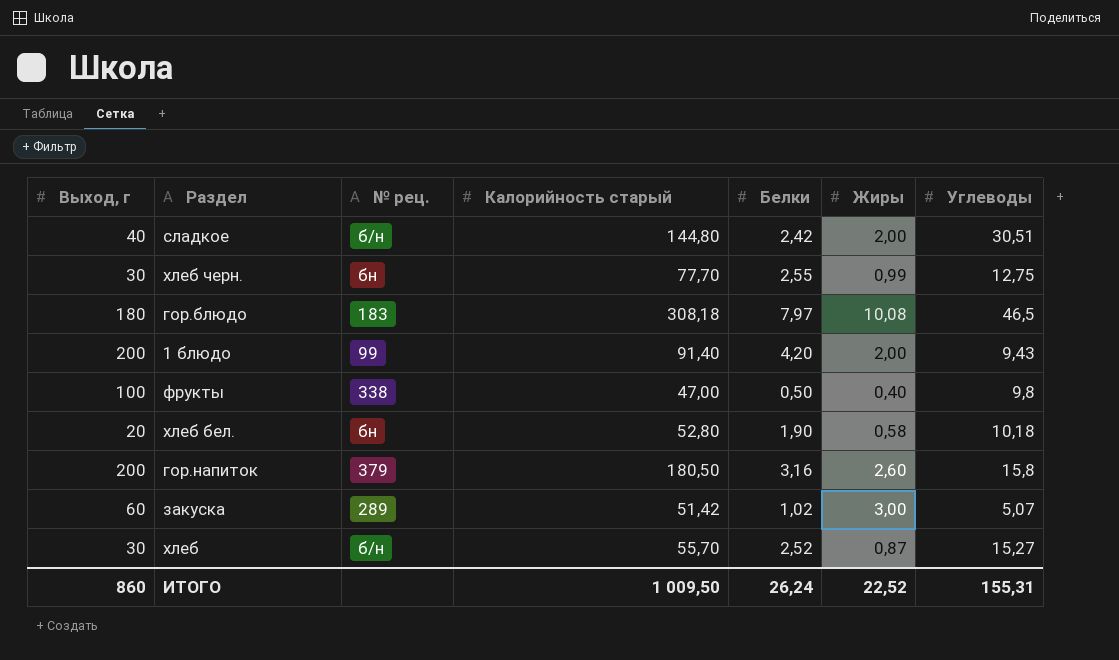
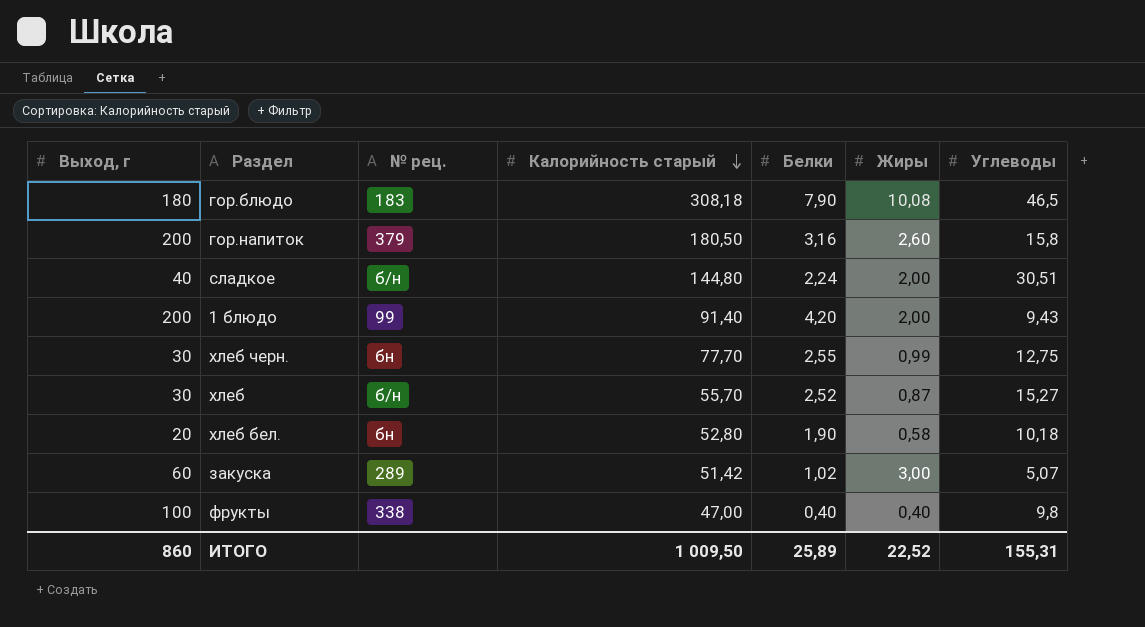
row order: none -> Калорийность старый descending
гор.блюдо | Белки: 7,97 -> 7,90
сладкое | Белки: 2,42 -> 2,24
фрукты | Белки: 0,50 -> 0,40
ИТОГО | Белки: 26,24 -> 25,89

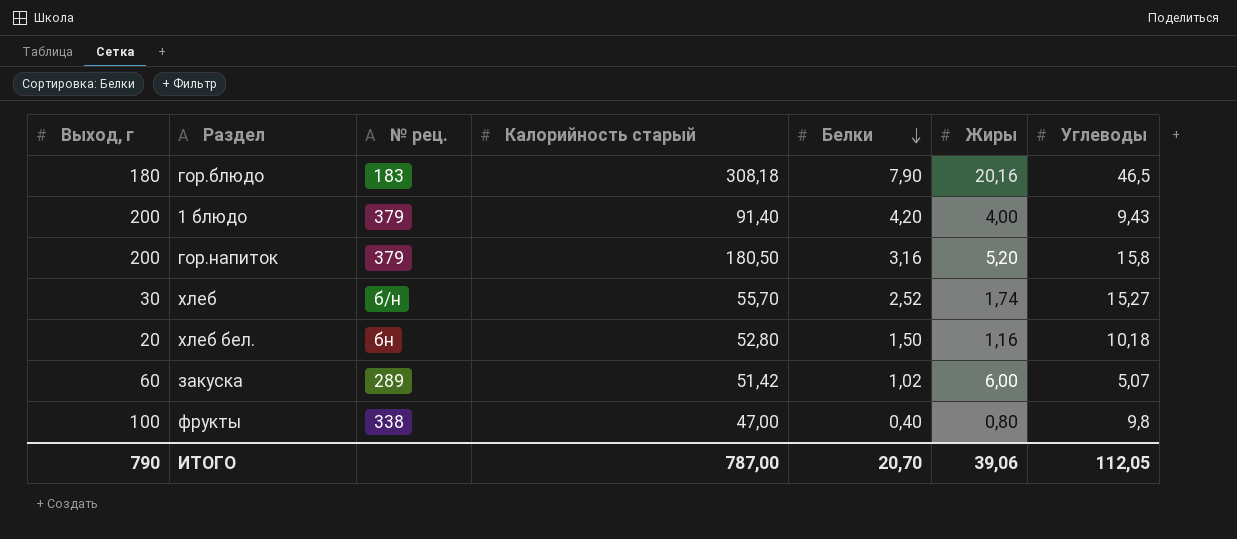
row order: Калорийность старый descending -> Белки descending
row сладкое: 40 | б/н | 144,80 | 2,24 | 2,00 | 30,51 -> none
row хлеб черн.: 30 | бн | 77,70 | 2,55 | 0,99 | 12,75 -> none
гор.блюдо | Жиры: 10,08 -> 20,16
1 блюдо | № рец.: 99 -> 379
1 блюдо | Жиры: 2,00 -> 4,00
гор.напиток | Жиры: 2,60 -> 5,20
хлеб | Жиры: 0,87 -> 1,74
хлеб бел. | Белки: 1,90 -> 1,50
хлеб бел. | Жиры: 0,58 -> 1,16
закуска | Жиры: 3,00 -> 6,00
фрукты | Жиры: 0,40 -> 0,80
ИТОГО | Выход, г: 860 -> 790
ИТОГО | Калорийность старый: 1 009,50 -> 787,00
ИТОГО | Белки: 25,89 -> 20,70
ИТОГО | Жиры: 22,52 -> 39,06
ИТОГО | Углеводы: 155,31 -> 112,05

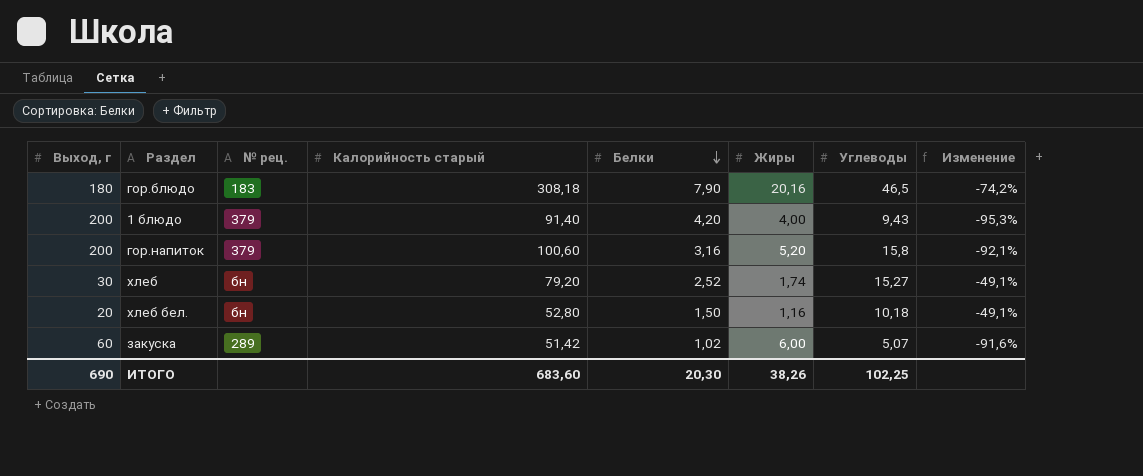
column Изменение | formula: none -> ([Углеводы] - [Выход, г]) / [Выход, г]
row фрукты: 100 | 338 | 47,00 | 0,40 | 0,80 | 9,8 -> none
гор.напиток | Калорийность старый: 180,50 -> 100,60
хлеб | № рец.: б/н -> бн
хлеб | Калорийность старый: 55,70 -> 79,20
ИТОГО | Выход, г: 790 -> 690
ИТОГО | Калорийность старый: 787,00 -> 683,60
ИТОГО | Белки: 20,70 -> 20,30
ИТОГО | Жиры: 39,06 -> 38,26
ИТОГО | Углеводы: 112,05 -> 102,25

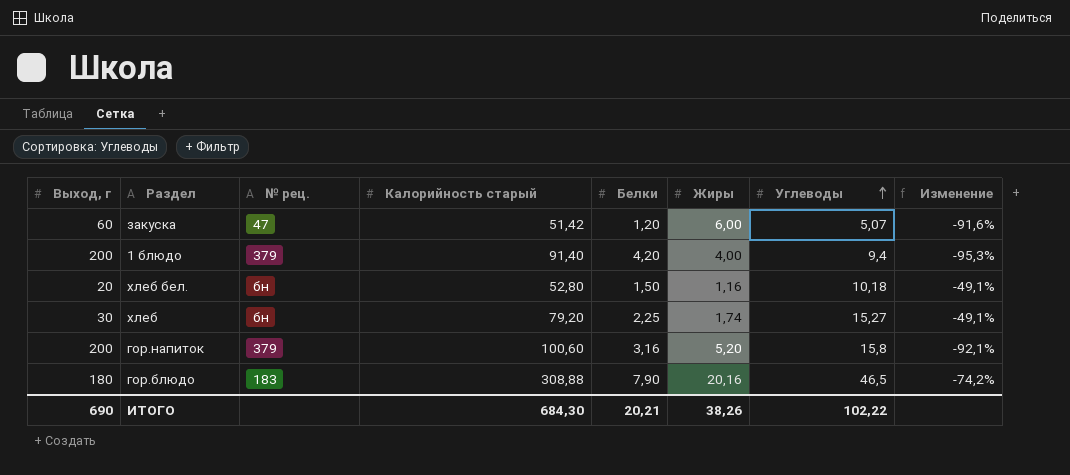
row order: Белки descending -> Углеводы ascending
закуска | № рец.: 289 -> 47
закуска | Белки: 1,02 -> 1,20
1 блюдо | Углеводы: 9,43 -> 9,4
хлеб | Белки: 2,52 -> 2,25
гор.блюдо | Калорийность старый: 308,18 -> 308,88
ИТОГО | Калорийность старый: 683,60 -> 684,30
ИТОГО | Белки: 20,30 -> 20,21
ИТОГО | Углеводы: 102,25 -> 102,22

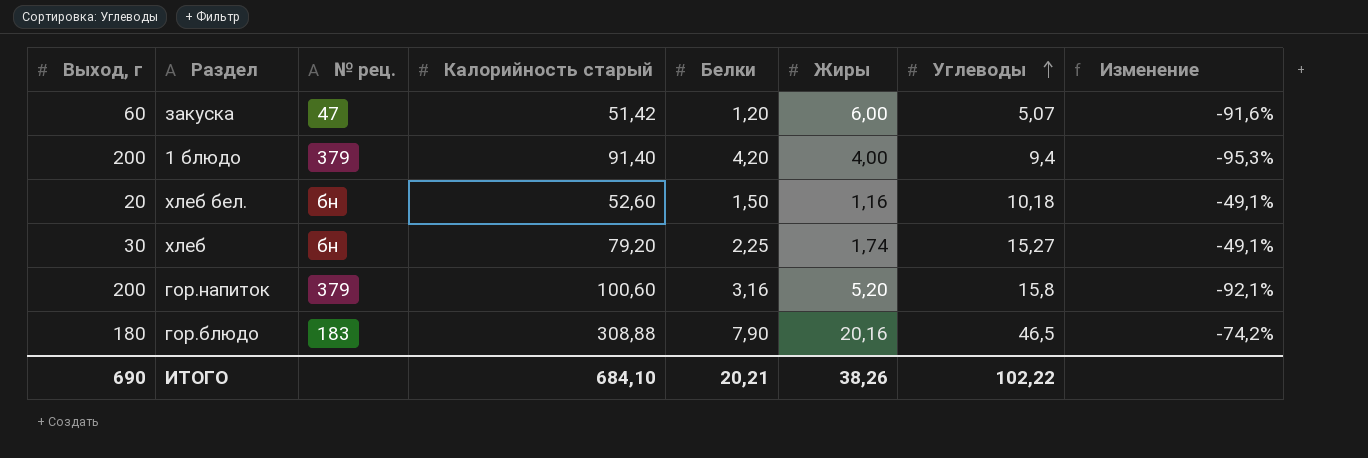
хлеб бел. | Калорийность старый: 52,80 -> 52,60
ИТОГО | Калорийность старый: 684,30 -> 684,10

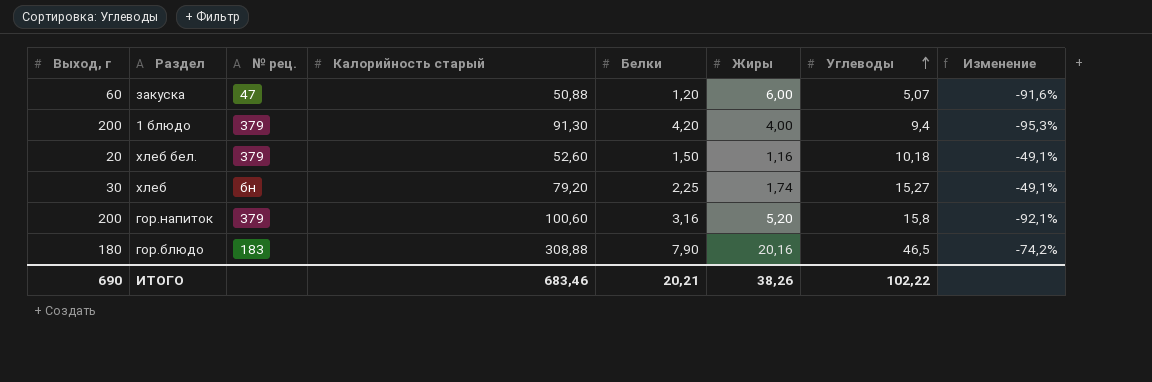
закуска | Калорийность старый: 51,42 -> 50,88
1 блюдо | Калорийность старый: 91,40 -> 91,30
хлеб бел. | № рец.: бн -> 379
ИТОГО | Калорийность старый: 684,10 -> 683,46

